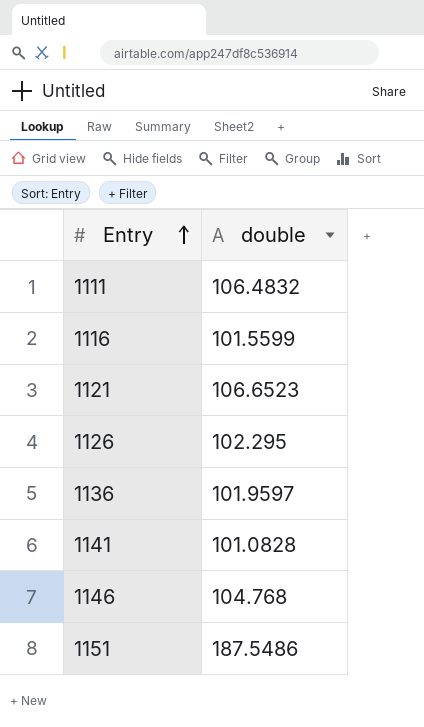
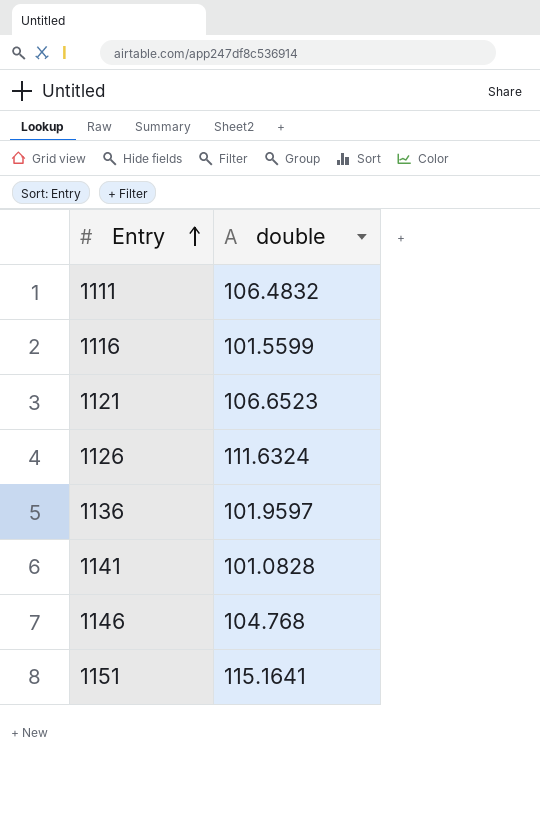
1126 | double: 102.295 -> 111.6324
1151 | double: 187.5486 -> 115.1641

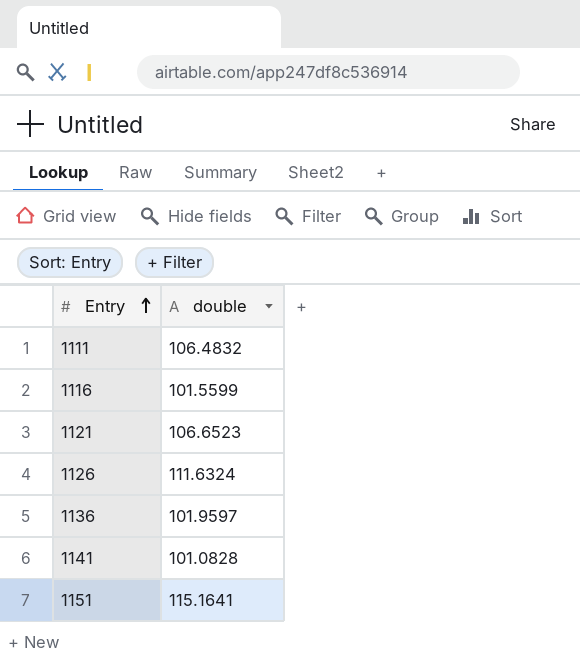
row 1146: 104.768 -> none

